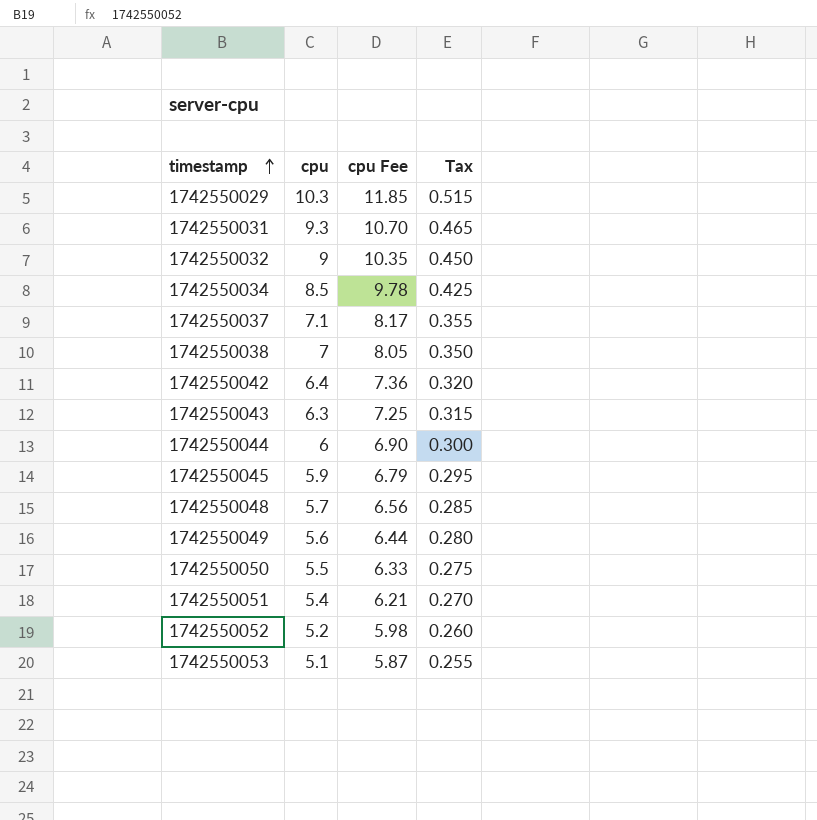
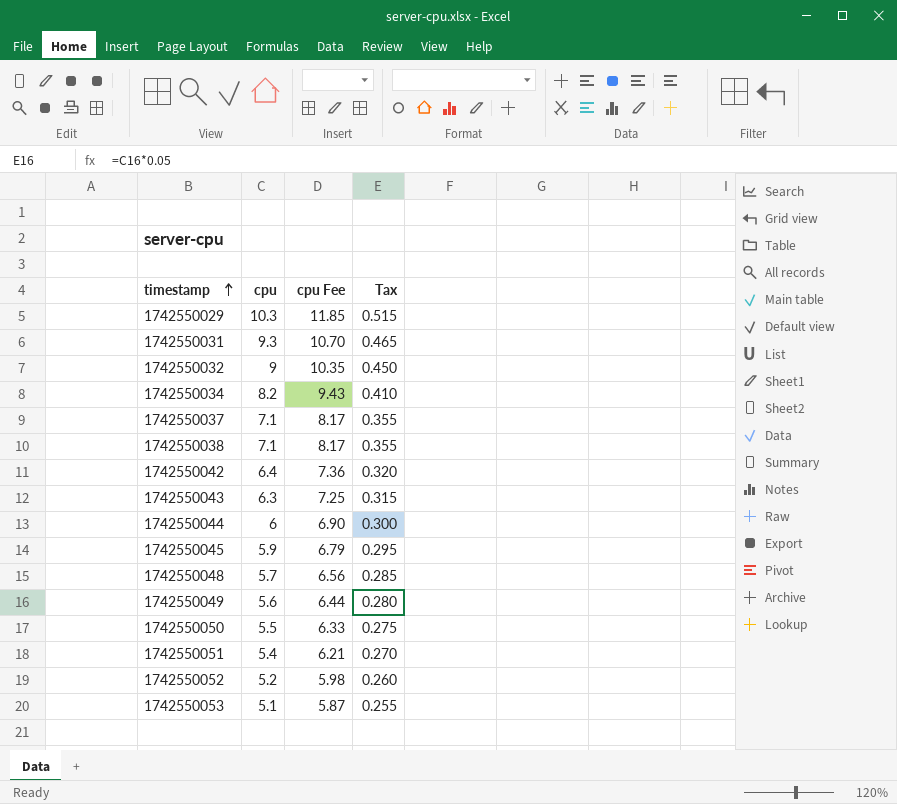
1742550034 | cpu: 8.5 -> 8.2
1742550034 | cpu Fee: 9.78 -> 9.43
1742550034 | Tax: 0.425 -> 0.410
1742550038 | cpu: 7 -> 7.1
1742550038 | cpu Fee: 8.05 -> 8.17
1742550038 | Tax: 0.350 -> 0.355

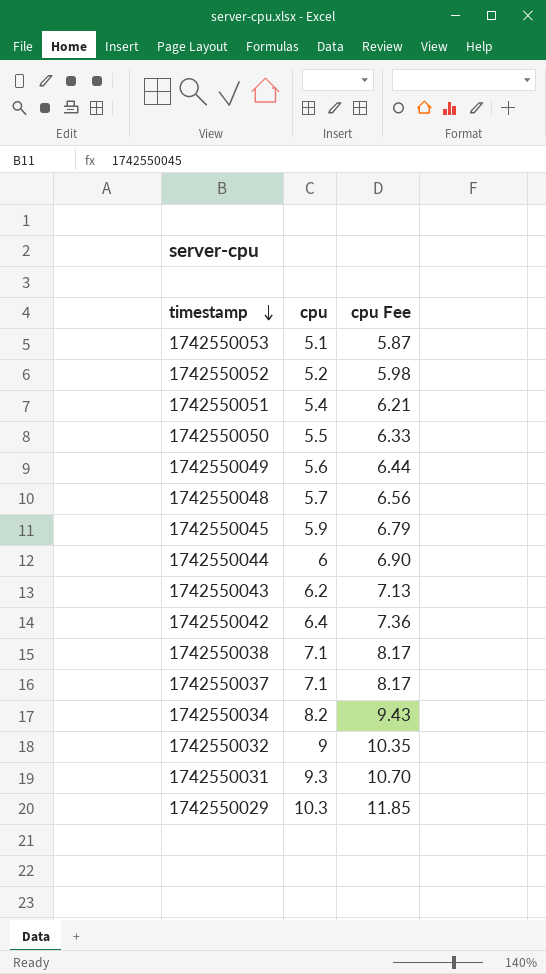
row order: timestamp ascending -> timestamp descending
column Tax | formula: [cpu] * 0.05 -> none
1742550043 | cpu: 6.3 -> 6.2
1742550043 | cpu Fee: 7.25 -> 7.13

